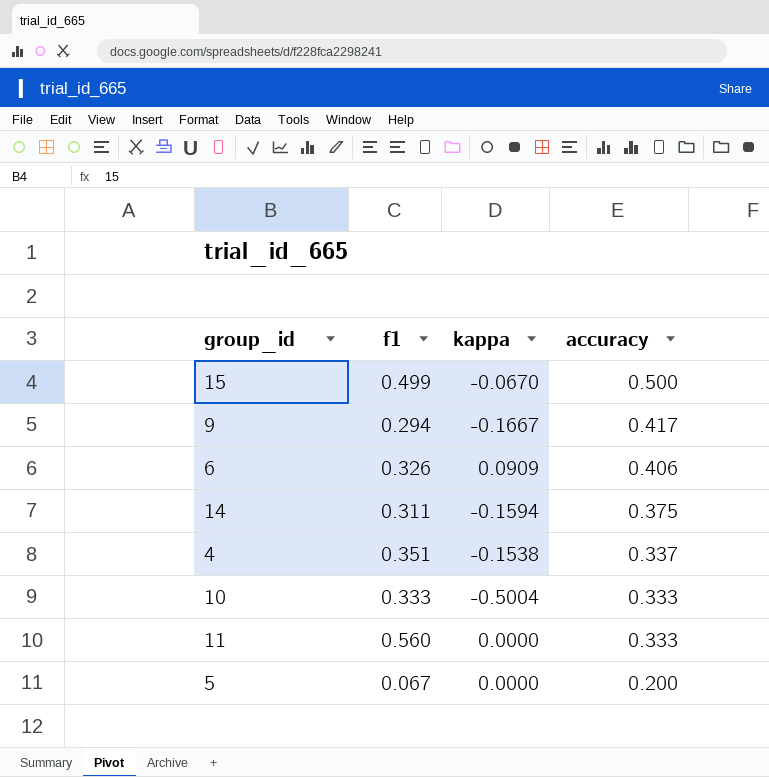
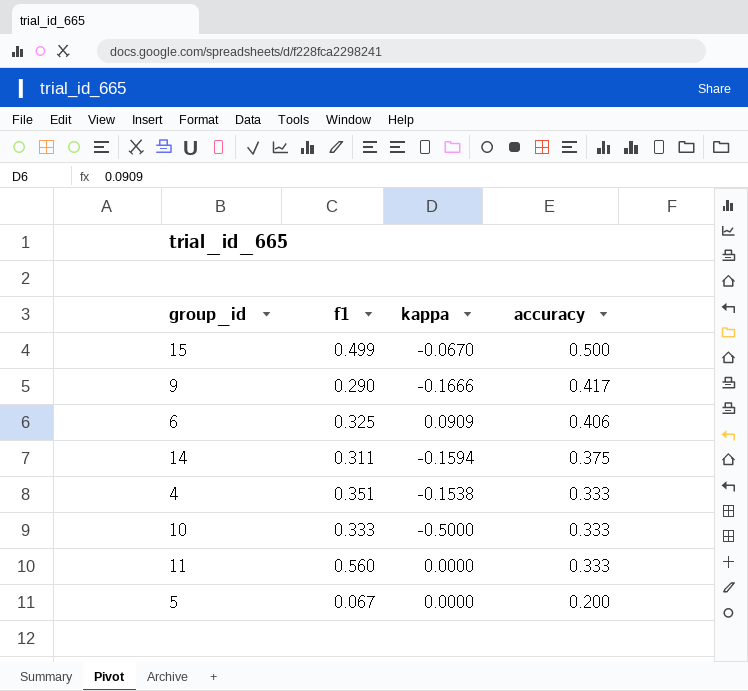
9 | f1: 0.294 -> 0.290
9 | kappa: -0.1667 -> -0.1666
6 | f1: 0.326 -> 0.325
4 | accuracy: 0.337 -> 0.333
10 | kappa: -0.5004 -> -0.5000

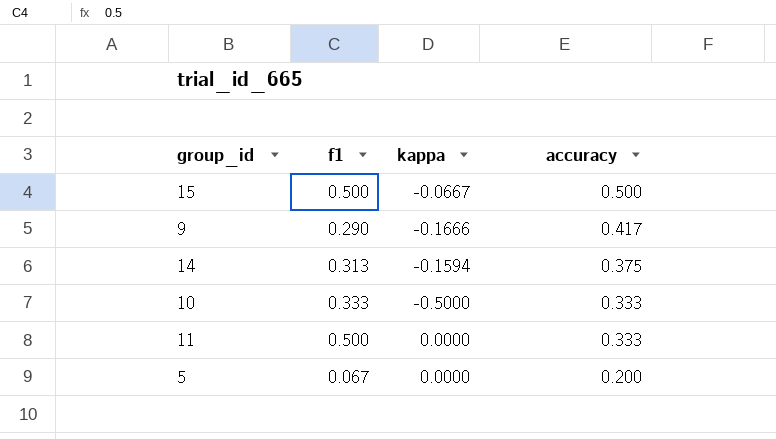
row 6: 0.325 | 0.0909 | 0.406 -> none
row 4: 0.351 | -0.1538 | 0.333 -> none
15 | f1: 0.499 -> 0.500
15 | kappa: -0.0670 -> -0.0667
14 | f1: 0.311 -> 0.313
11 | f1: 0.560 -> 0.500

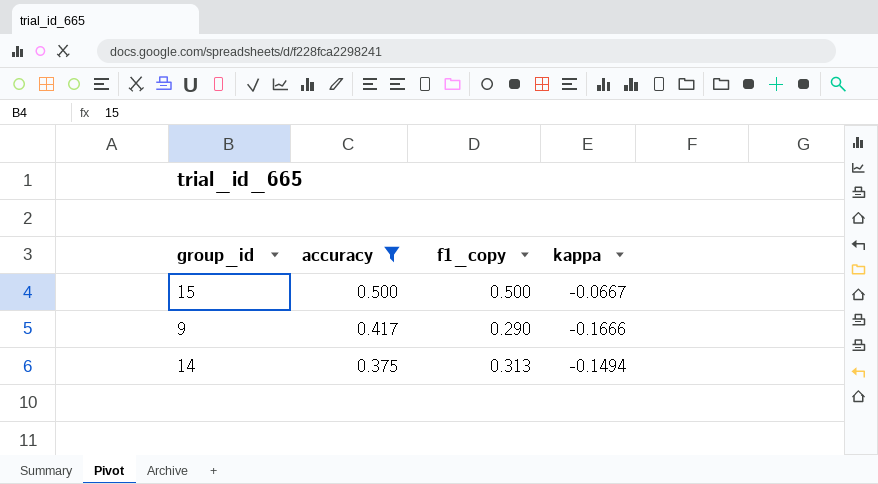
filter: none -> accuracy >= 0.375
column accuracy | position: 4 -> 2
column name: f1 -> f1_copy
14 | kappa: -0.1594 -> -0.1494

